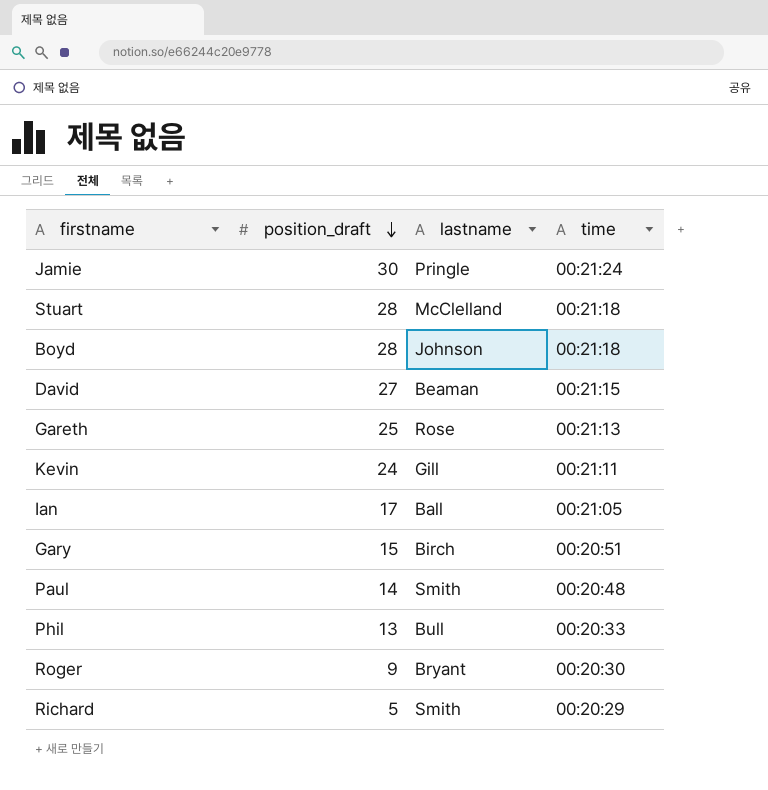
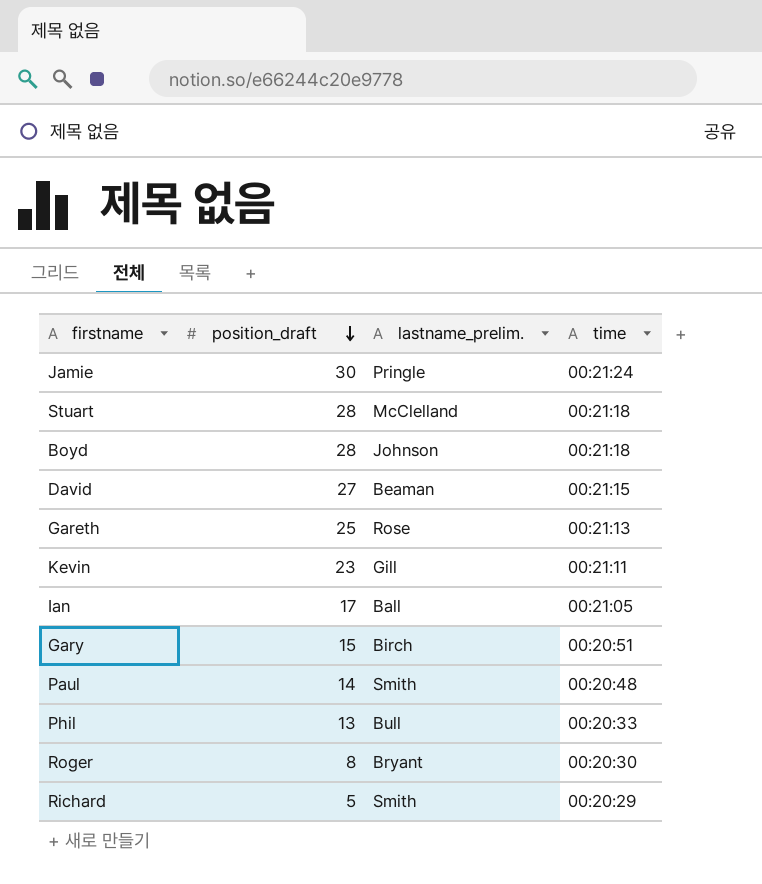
column name: lastname -> lastname_prelim.
Kevin | position_draft: 24 -> 23
Roger | position_draft: 9 -> 8

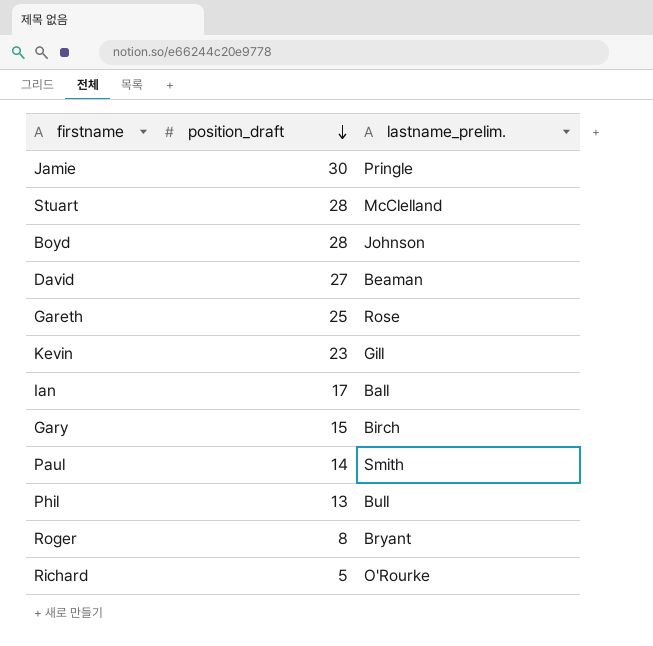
column time | position: 4 -> none
Richard | lastname_prelim.: Smith -> O'Rourke

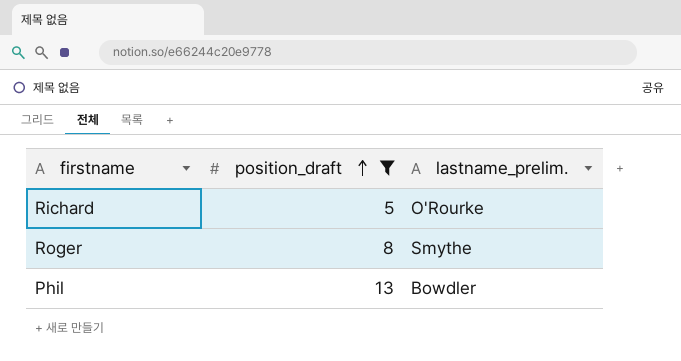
filter: none -> position_draft <= 13
row order: position_draft descending -> position_draft ascending
Roger | lastname_prelim.: Bryant -> Smythe
Phil | lastname_prelim.: Bull -> Bowdler

